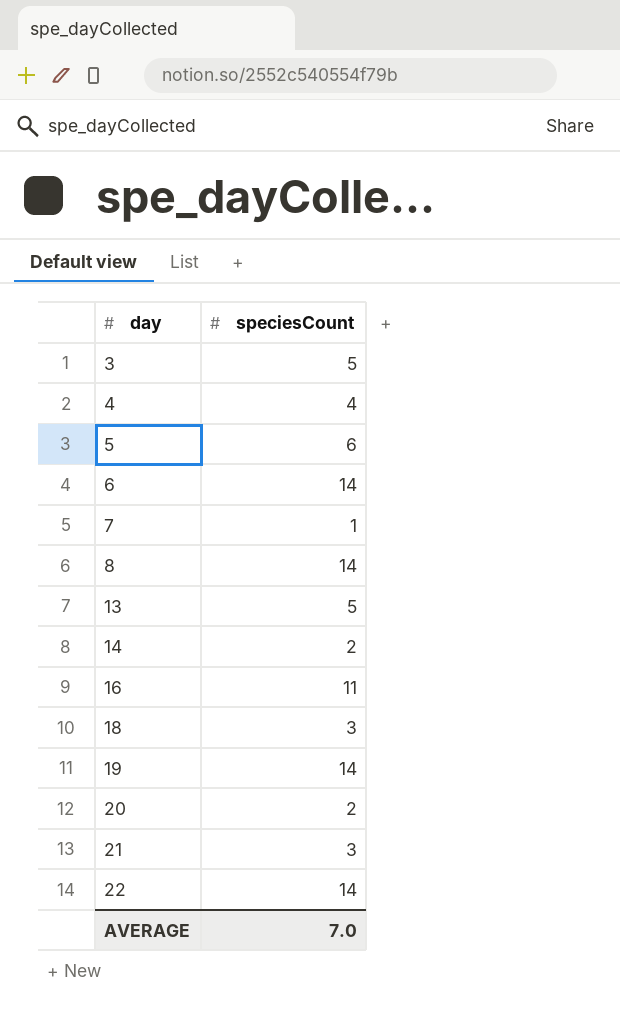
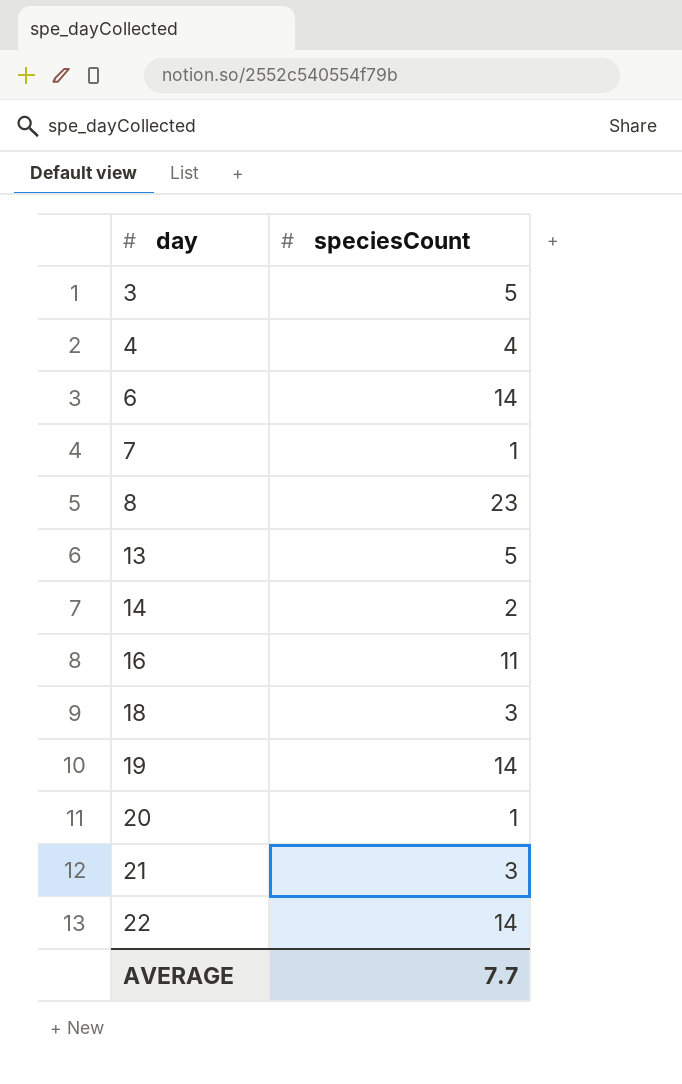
row 5: 6 -> none
8 | speciesCount: 14 -> 23
20 | speciesCount: 2 -> 1
AVERAGE | speciesCount: 7.0 -> 7.7

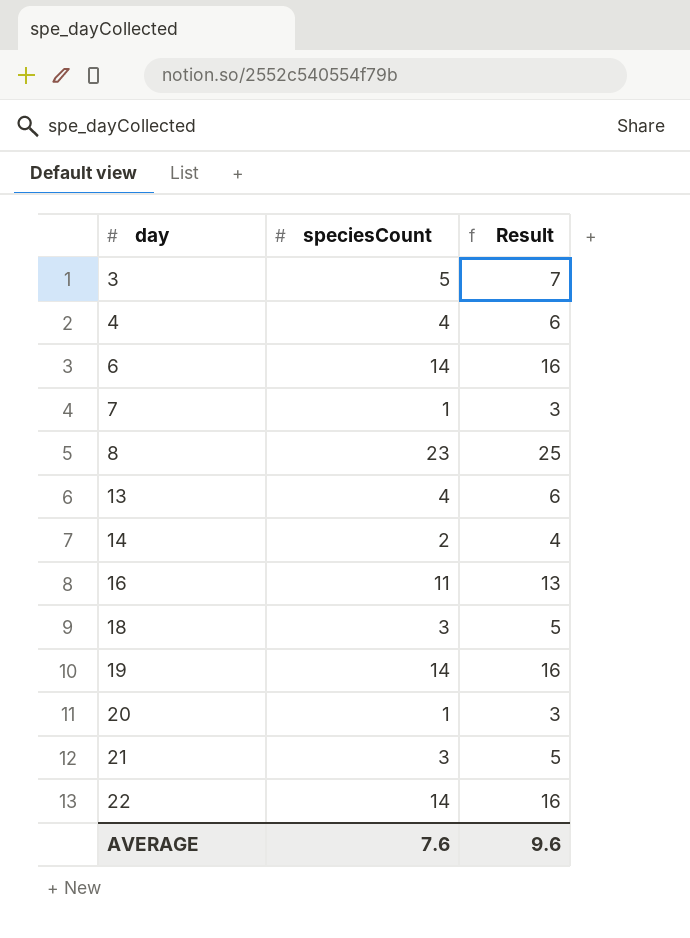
column Result | formula: none -> [speciesCount] + 2
13 | speciesCount: 5 -> 4
AVERAGE | speciesCount: 7.7 -> 7.6

